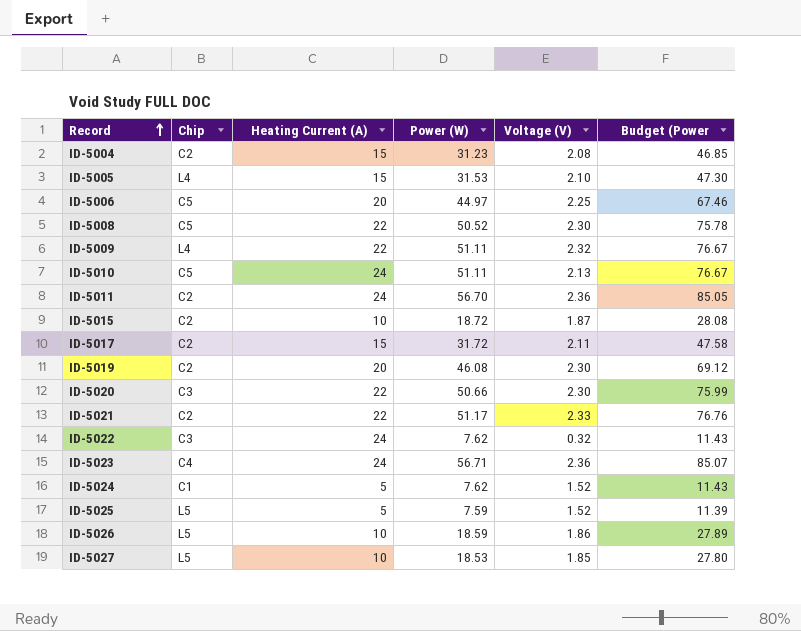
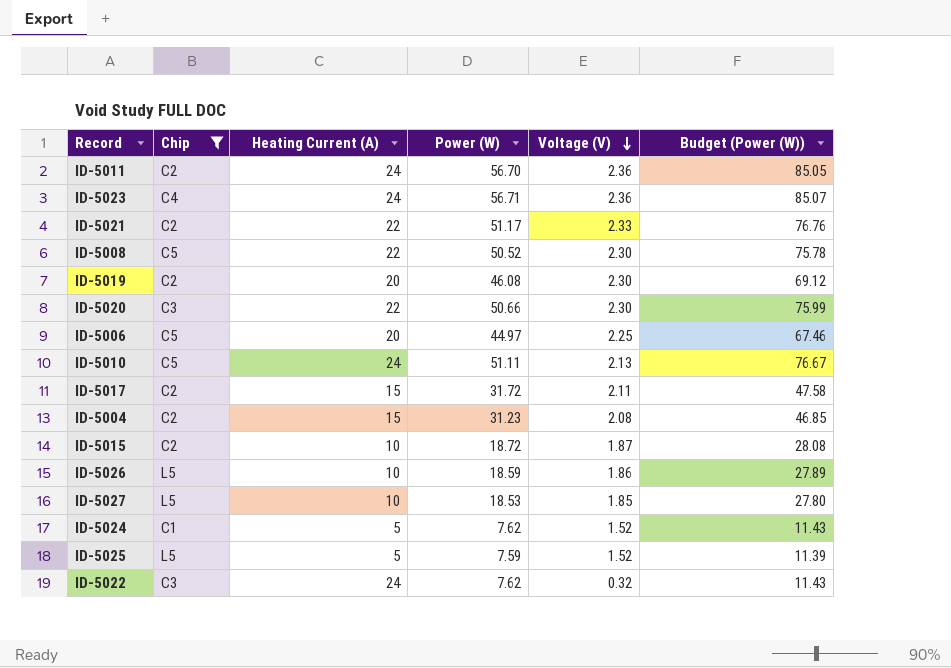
filter: none -> Chip != L4
row order: Record ascending -> Voltage (V) descending
column name: Budget (Power -> Budget (Power (W))

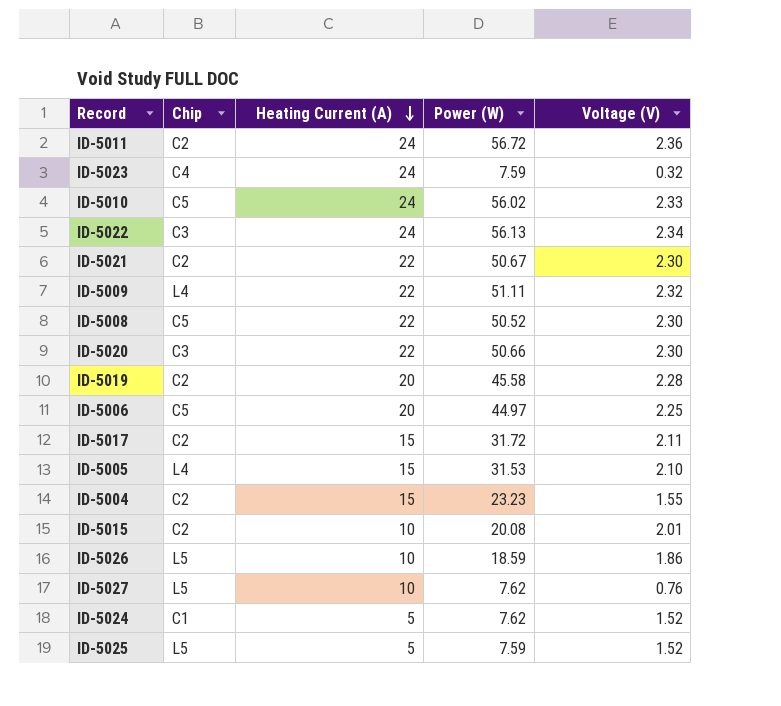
filter: Chip != L4 -> none
row order: Voltage (V) descending -> Heating Current (A) descending
column Budget (Power (W)) | formula: [Power (W)] * 1.5 -> none
ID-5011 | Power (W): 56.70 -> 56.72
ID-5023 | Power (W): 56.71 -> 7.59
ID-5023 | Voltage (V): 2.36 -> 0.32
ID-5010 | Power (W): 51.11 -> 56.02
ID-5010 | Voltage (V): 2.13 -> 2.33
ID-5022 | Power (W): 7.62 -> 56.13
ID-5022 | Voltage (V): 0.32 -> 2.34
ID-5021 | Power (W): 51.17 -> 50.67
ID-5021 | Voltage (V): 2.33 -> 2.30
ID-5019 | Power (W): 46.08 -> 45.58
ID-5019 | Voltage (V): 2.30 -> 2.28
ID-5004 | Power (W): 31.23 -> 23.23
ID-5004 | Voltage (V): 2.08 -> 1.55
ID-5015 | Power (W): 18.72 -> 20.08
ID-5015 | Voltage (V): 1.87 -> 2.01
ID-5027 | Power (W): 18.53 -> 7.62
ID-5027 | Voltage (V): 1.85 -> 0.76

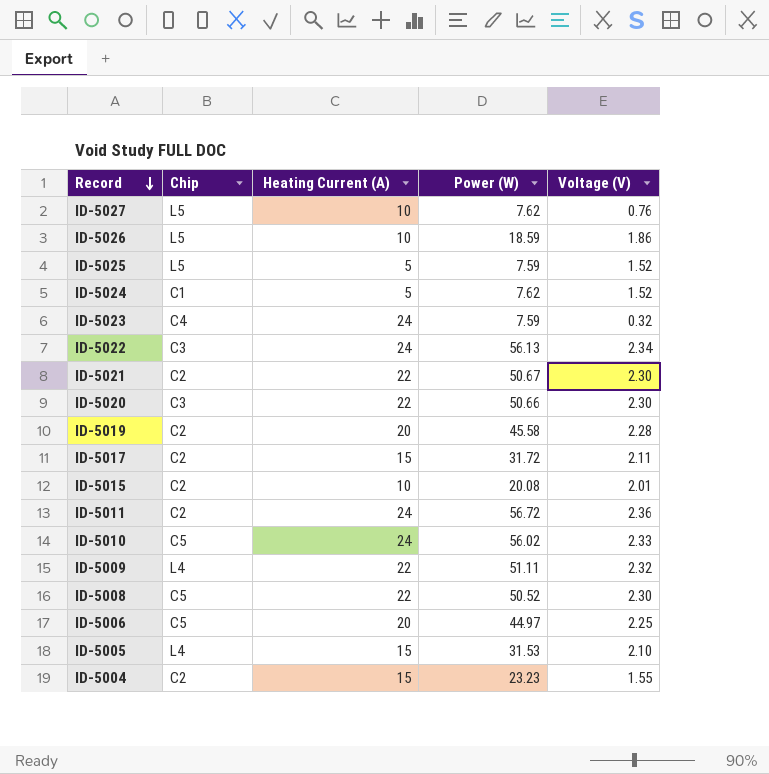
row order: Heating Current (A) descending -> Record descending

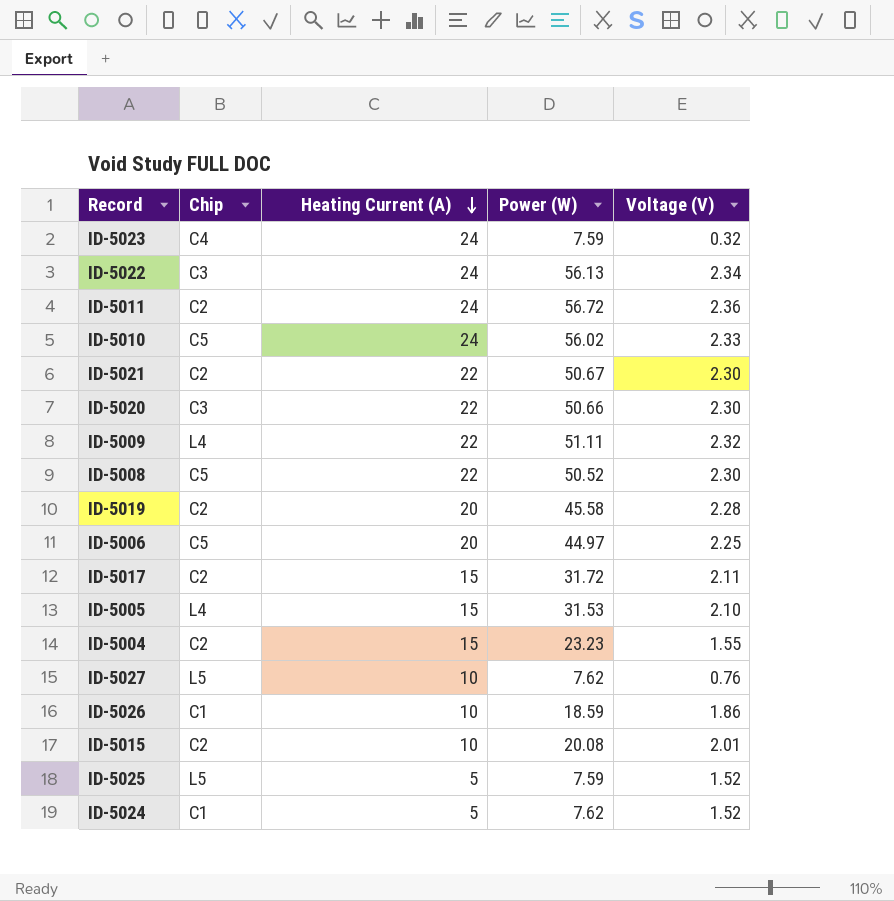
row order: Record descending -> Heating Current (A) descending
ID-5026 | Chip: L5 -> C1

